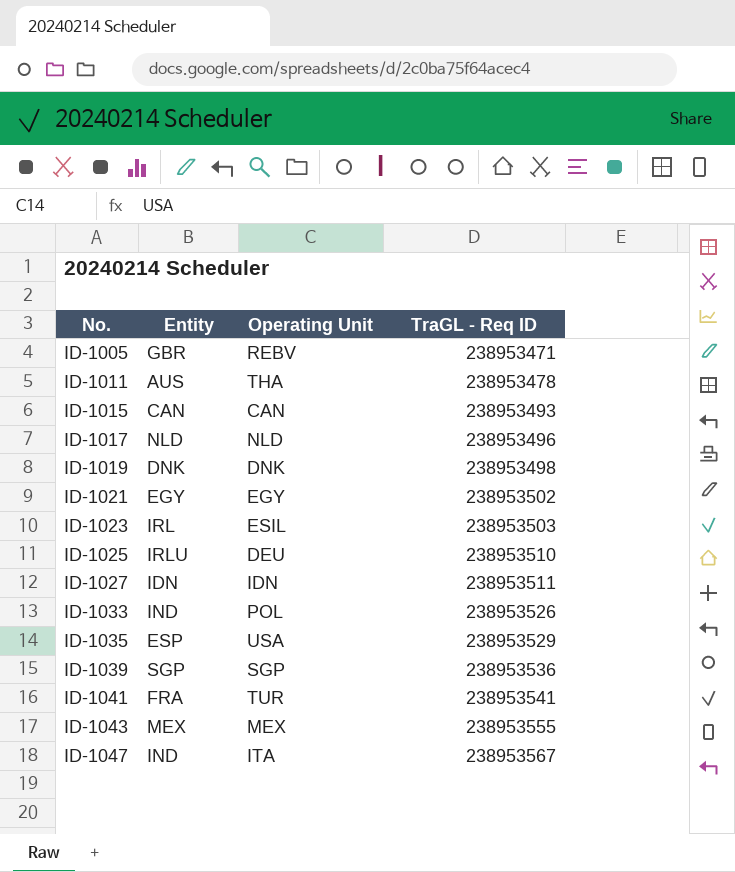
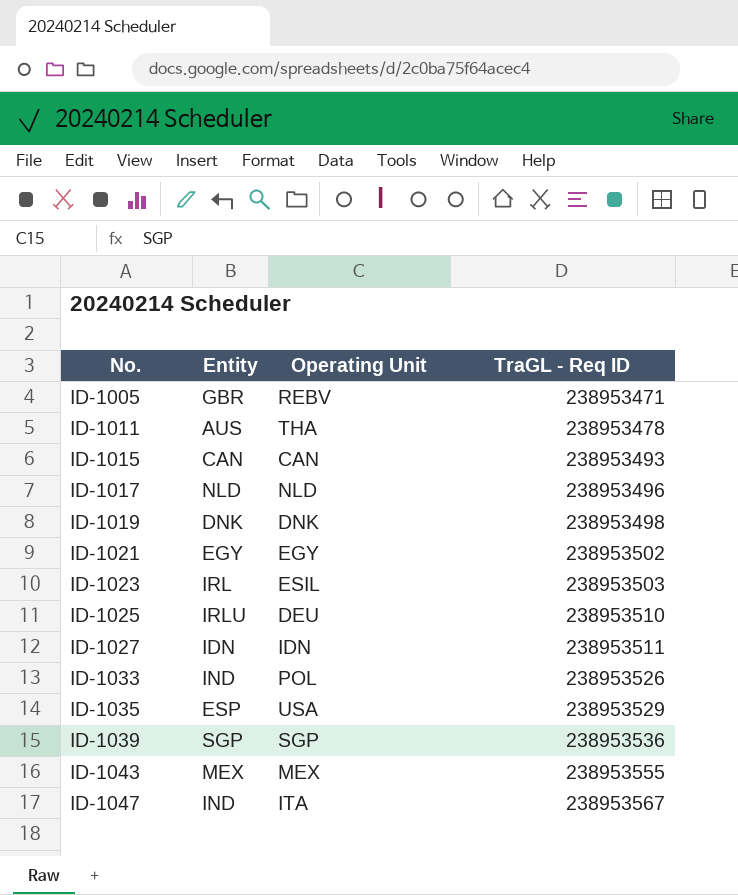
row ID-1041: FRA | TUR | 238953541 -> none

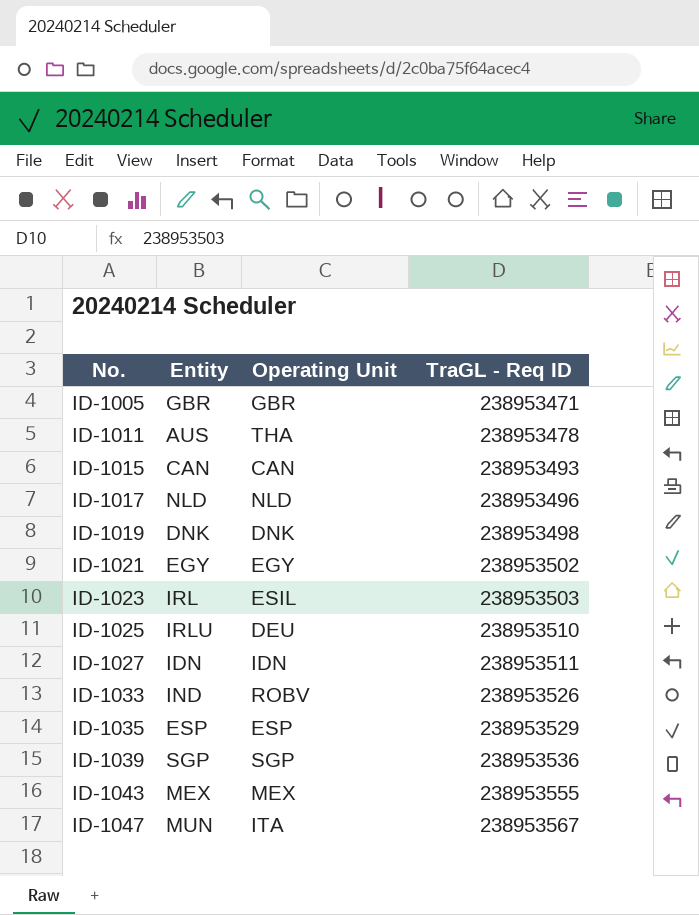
ID-1005 | Operating Unit: REBV -> GBR
ID-1033 | Operating Unit: POL -> ROBV
ID-1035 | Operating Unit: USA -> ESP
ID-1047 | Entity: IND -> MUN

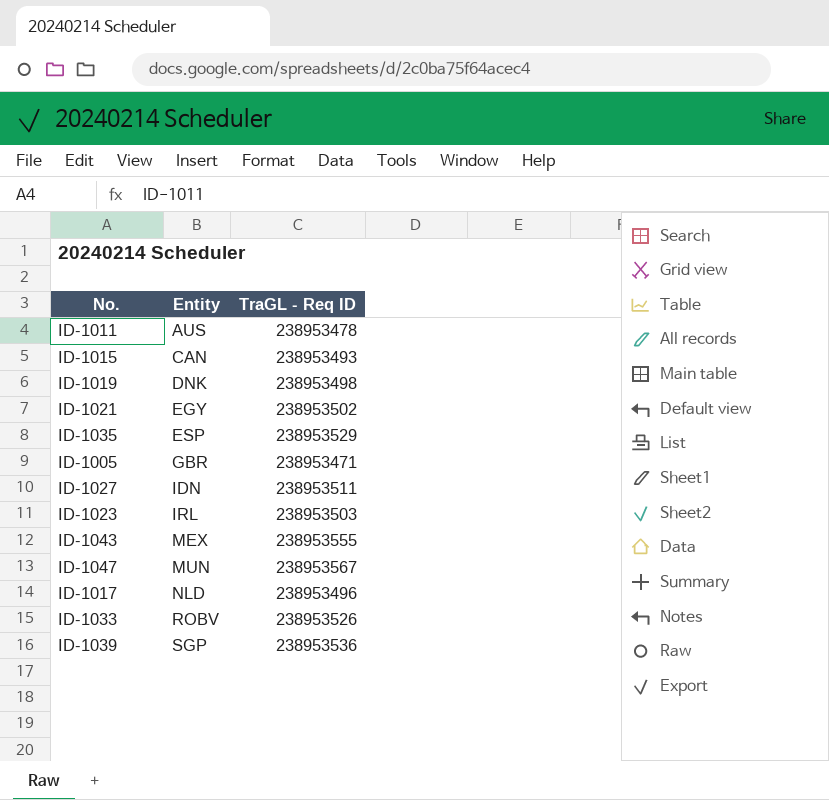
row order: No. ascending -> Entity ascending
column Operating Unit | position: 3 -> none
row ID-1025: IRLU | DEU | 238953510 -> none
ID-1033 | Entity: IND -> ROBV

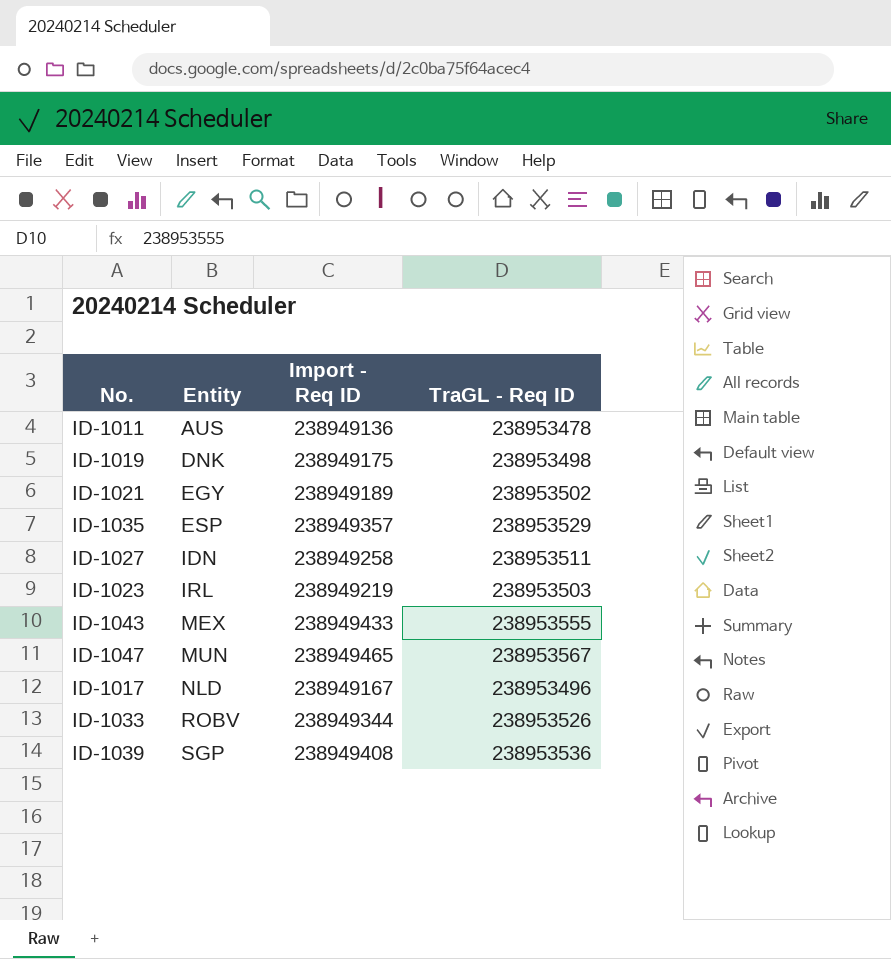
column Import - Req ID | position: none -> 3
row ID-1015: CAN | 238953493 -> none
row ID-1005: GBR | 238953471 -> none

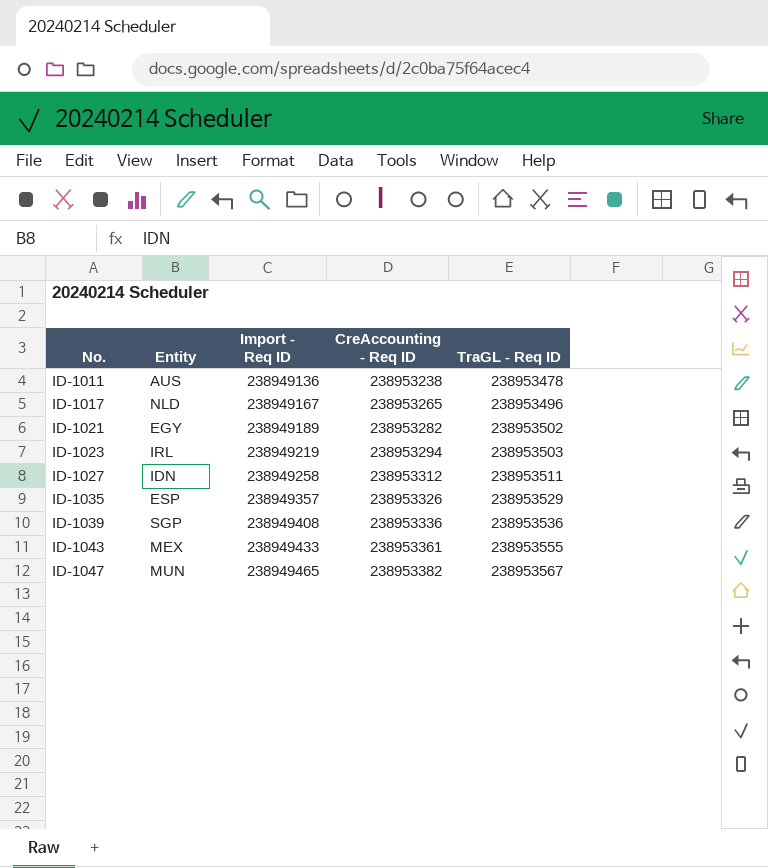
row order: Entity ascending -> No. ascending
column CreAccounting - Req ID | position: none -> 4
row ID-1019: DNK | 238949175 | 238953498 -> none
row ID-1033: ROBV | 238949344 | 238953526 -> none

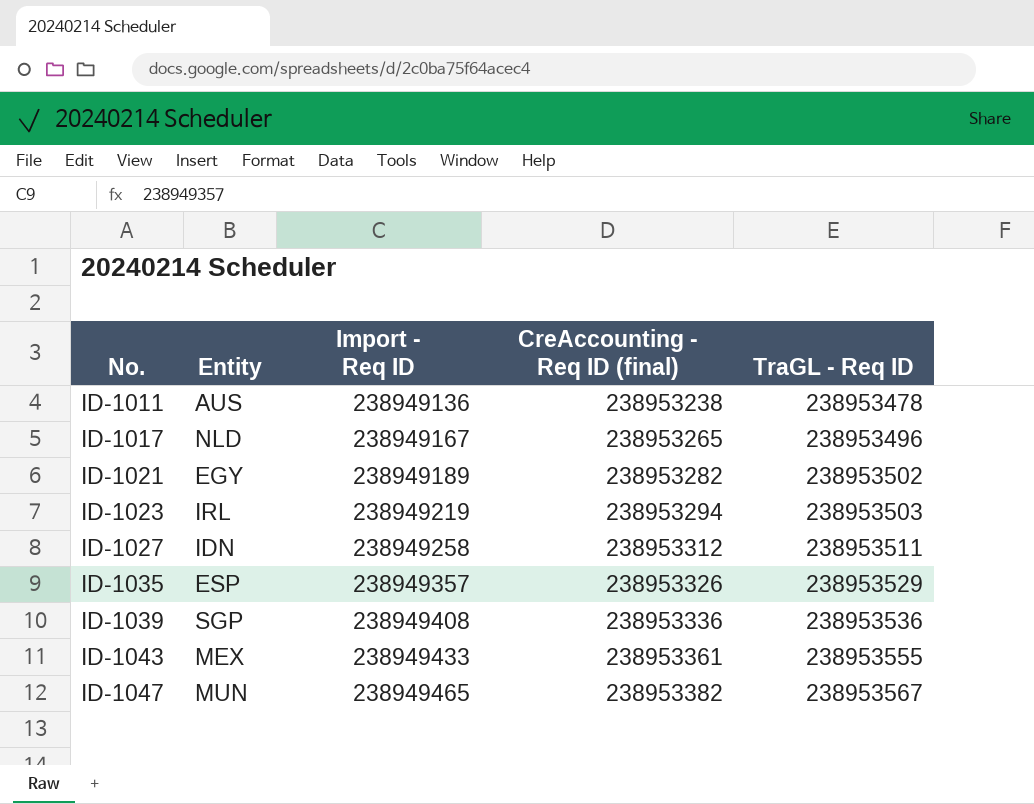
column name: CreAccounting - Req ID -> CreAccounting - Req ID (final)

